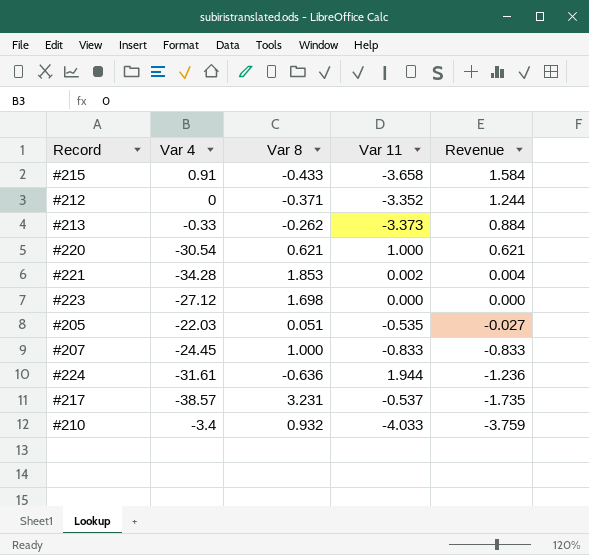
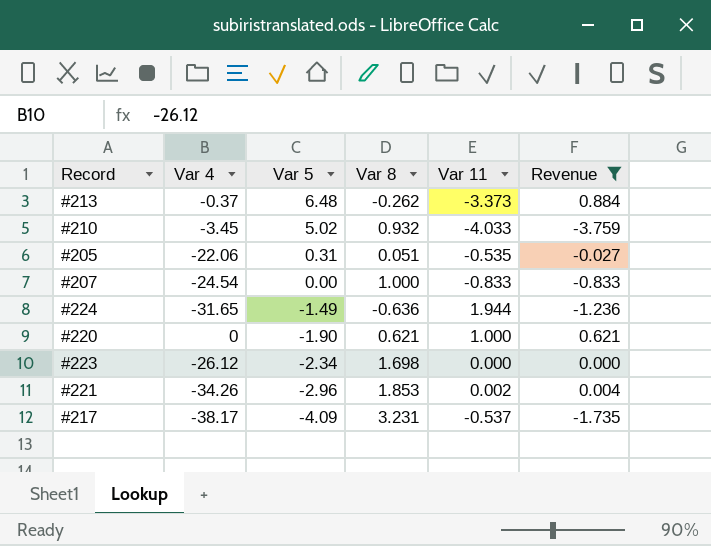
filter: none -> Revenue <= 0.884
row order: Revenue descending -> Var 5 descending
column Var 5 | position: none -> 3
#213 | Var 4: -0.33 -> -0.37
#210 | Var 4: -3.4 -> -3.45
#205 | Var 4: -22.03 -> -22.06
#207 | Var 4: -24.45 -> -24.54
#224 | Var 4: -31.61 -> -31.65
#220 | Var 4: -30.54 -> 0
#223 | Var 4: -27.12 -> -26.12
#221 | Var 4: -34.28 -> -34.26
#217 | Var 4: -38.57 -> -38.17

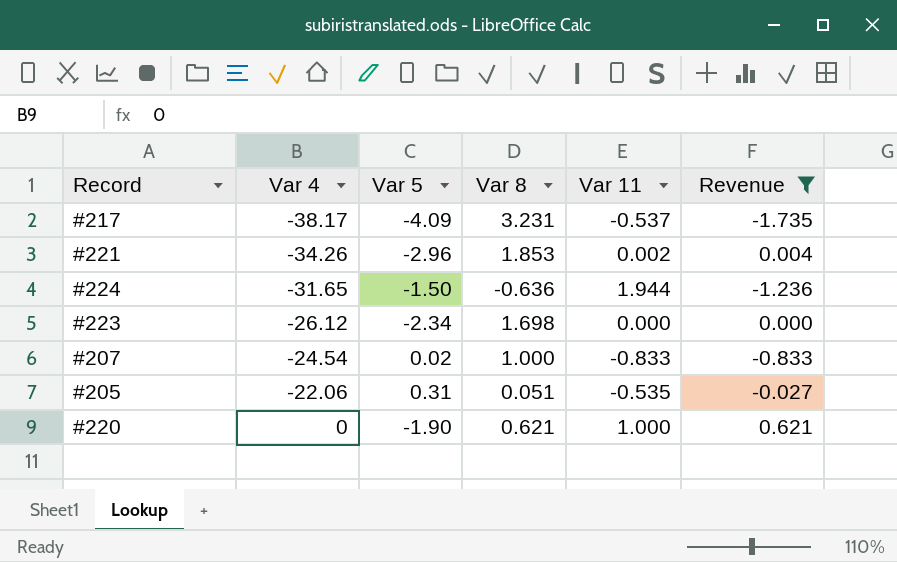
row order: Var 5 descending -> Var 4 ascending
row #213: -0.37 | 6.48 | -0.262 | -3.373 | 0.884 -> none
row #210: -3.45 | 5.02 | 0.932 | -4.033 | -3.759 -> none
#224 | Var 5: -1.49 -> -1.50
#207 | Var 5: 0.00 -> 0.02

